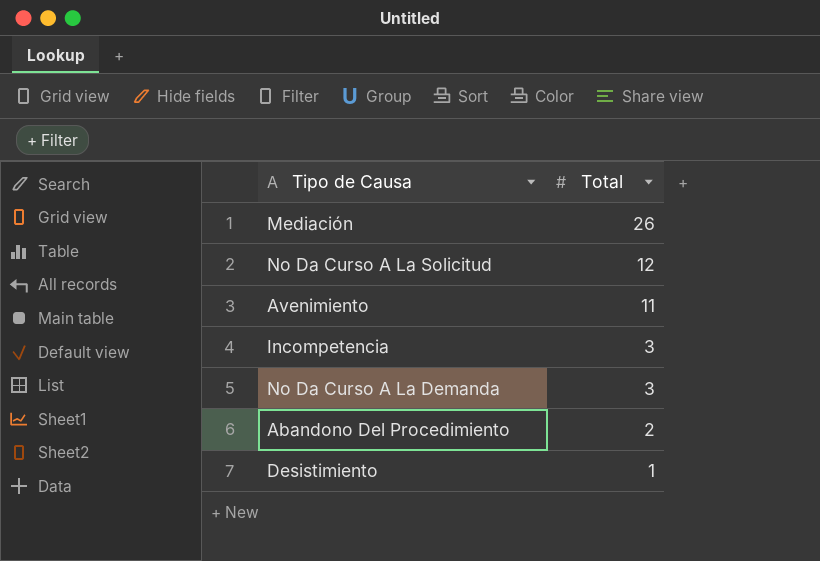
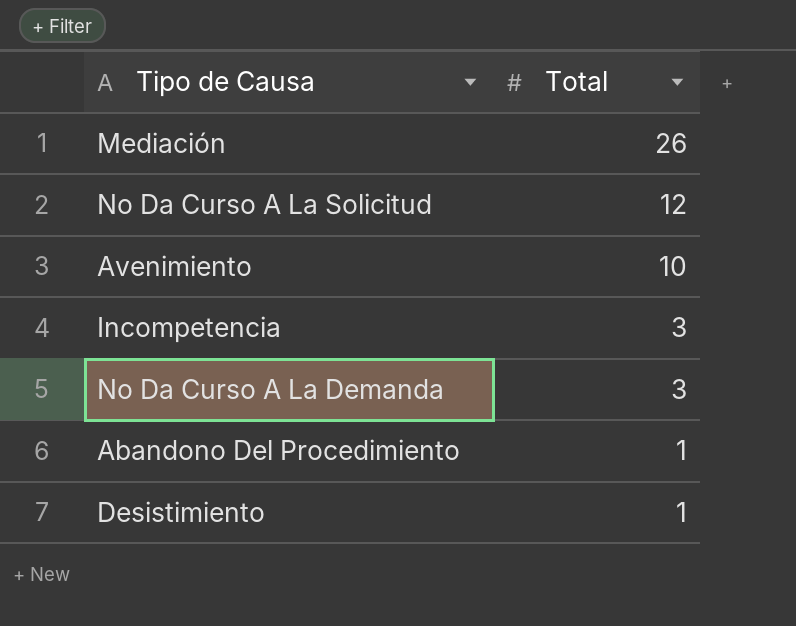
Avenimiento | Total: 11 -> 10
Abandono Del Procedimiento | Total: 2 -> 1

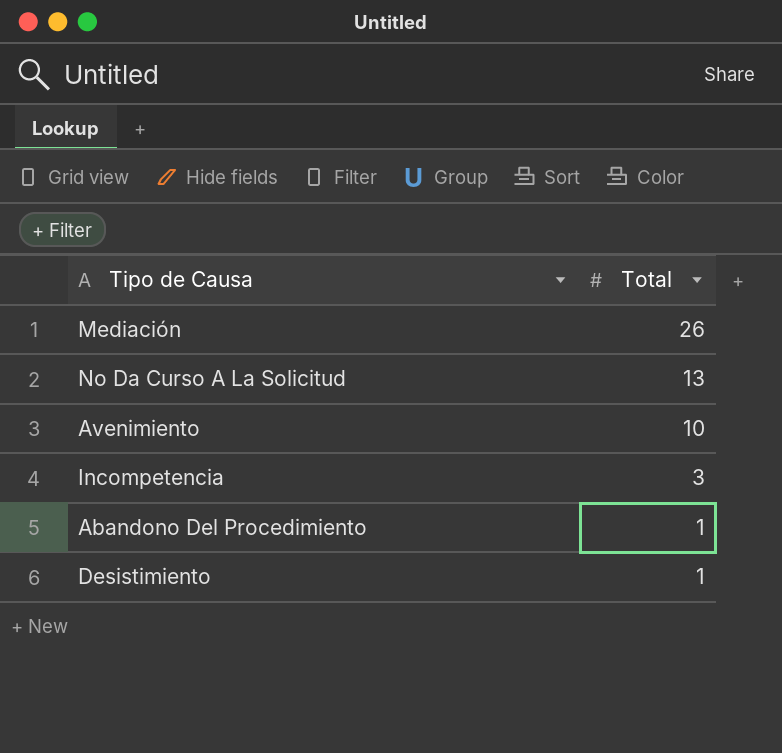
row No Da Curso A La Demanda: 3 -> none
No Da Curso A La Solicitud | Total: 12 -> 13

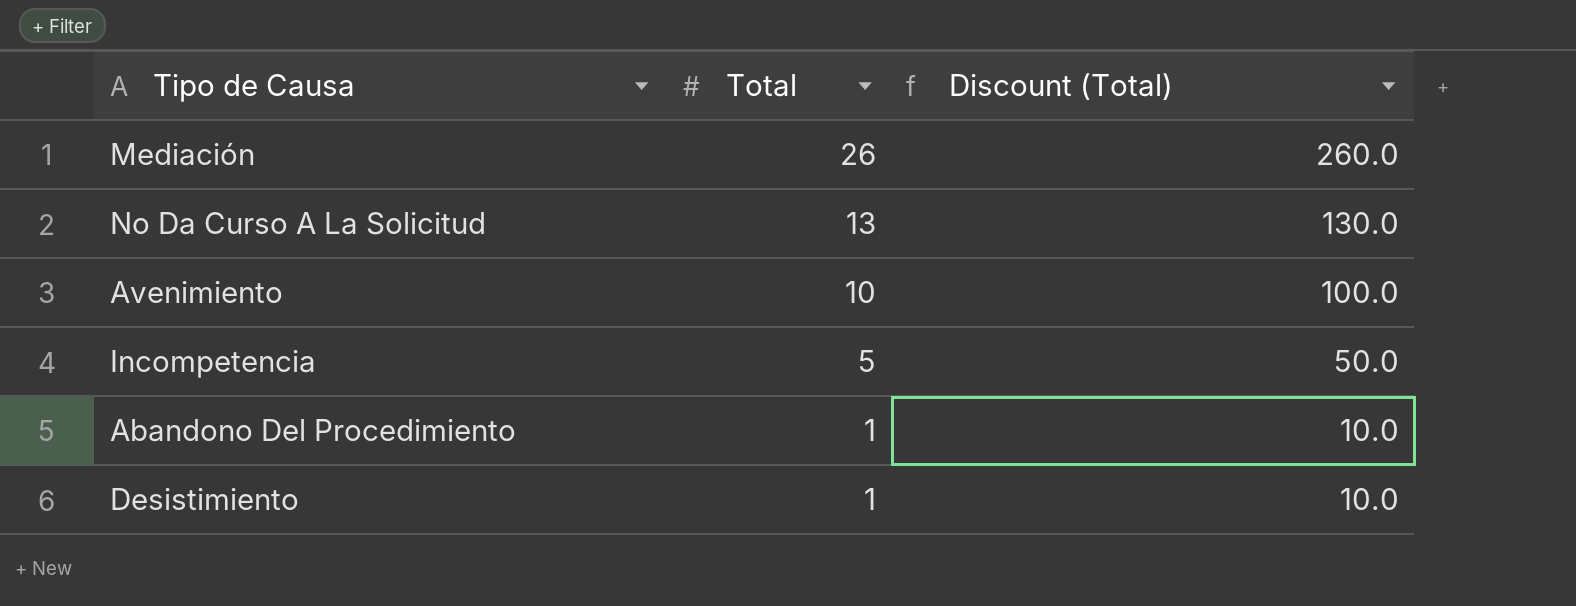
column Discount (Total) | formula: none -> [Total] * 10
Incompetencia | Total: 3 -> 5

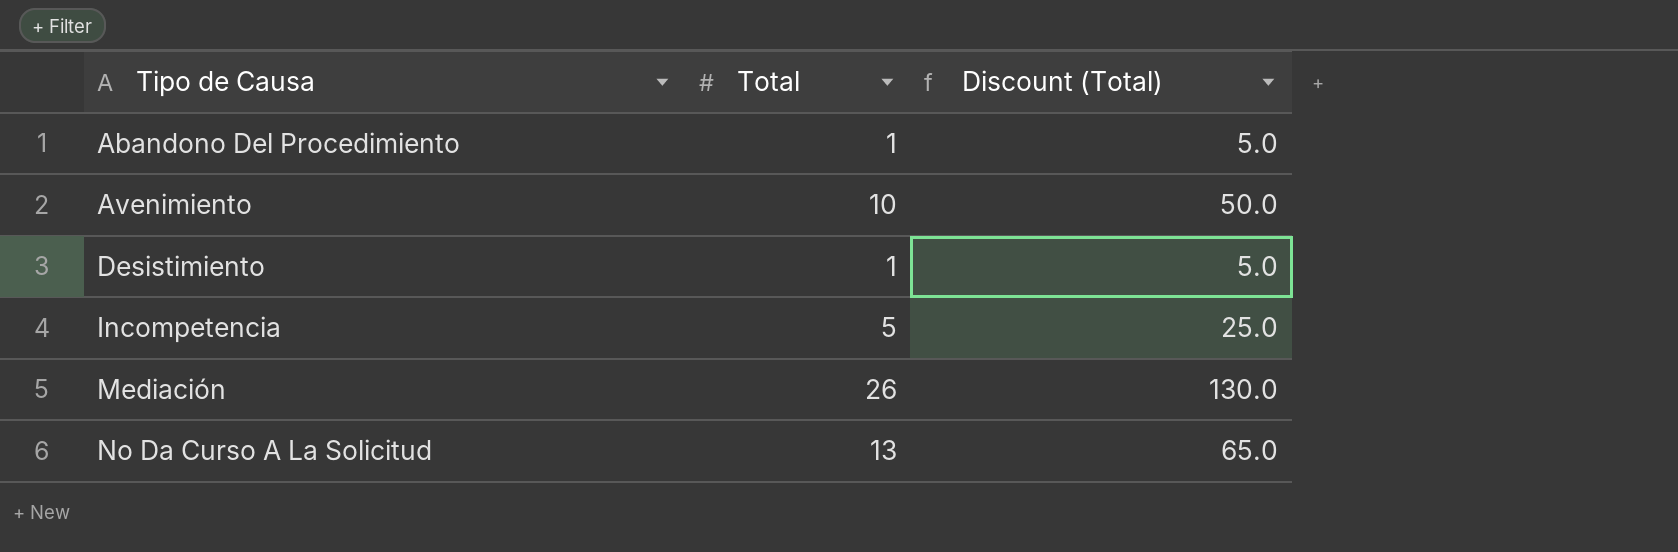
row order: Total descending -> Tipo de Causa ascending
column Discount (Total) | formula: [Total] * 10 -> [Total] * 5

